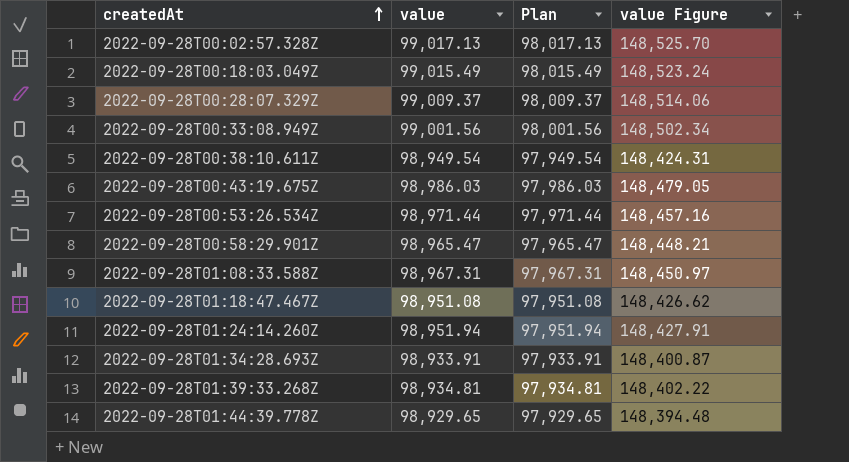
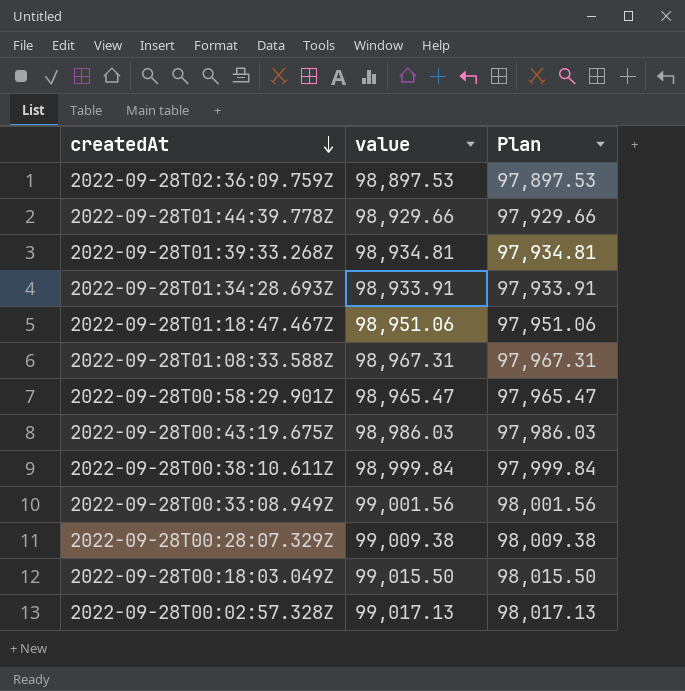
row order: createdAt ascending -> createdAt descending
column value Figure | formula: [value] * 1.5 -> none
row 2022-09-28T00:53:26.534Z: 98,971.44 | 97,971.44 | 148,457.16 -> none
row 2022-09-28T01:24:14.260Z: 98,951.94 | 97,951.94 | 148,427.91 -> none
row 2022-09-28T02:36:09.759Z: none -> 98,897.53 | 97,897.53
2022-09-28T01:44:39.778Z | value: 98,929.65 -> 98,929.66
2022-09-28T01:44:39.778Z | Plan: 97,929.65 -> 97,929.66
2022-09-28T01:18:47.467Z | value: 98,951.08 -> 98,951.06
2022-09-28T01:18:47.467Z | Plan: 97,951.08 -> 97,951.06
2022-09-28T00:38:10.611Z | value: 98,949.54 -> 98,999.84
2022-09-28T00:38:10.611Z | Plan: 97,949.54 -> 97,999.84
2022-09-28T00:28:07.329Z | value: 99,009.37 -> 99,009.38
2022-09-28T00:28:07.329Z | Plan: 98,009.37 -> 98,009.38
2022-09-28T00:18:03.049Z | value: 99,015.49 -> 99,015.50
2022-09-28T00:18:03.049Z | Plan: 98,015.49 -> 98,015.50

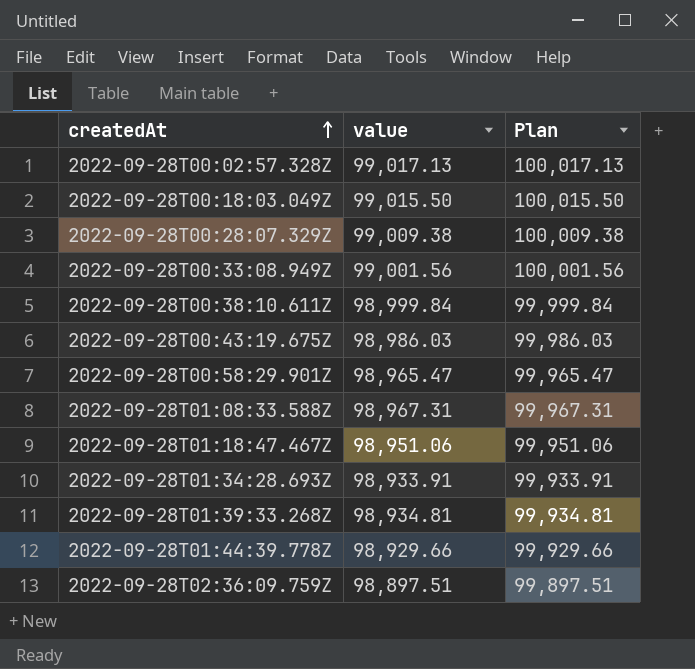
row order: createdAt descending -> createdAt ascending
column Plan | formula: [value] - 1000 -> [value] + 1000
2022-09-28T02:36:09.759Z | value: 98,897.53 -> 98,897.51

